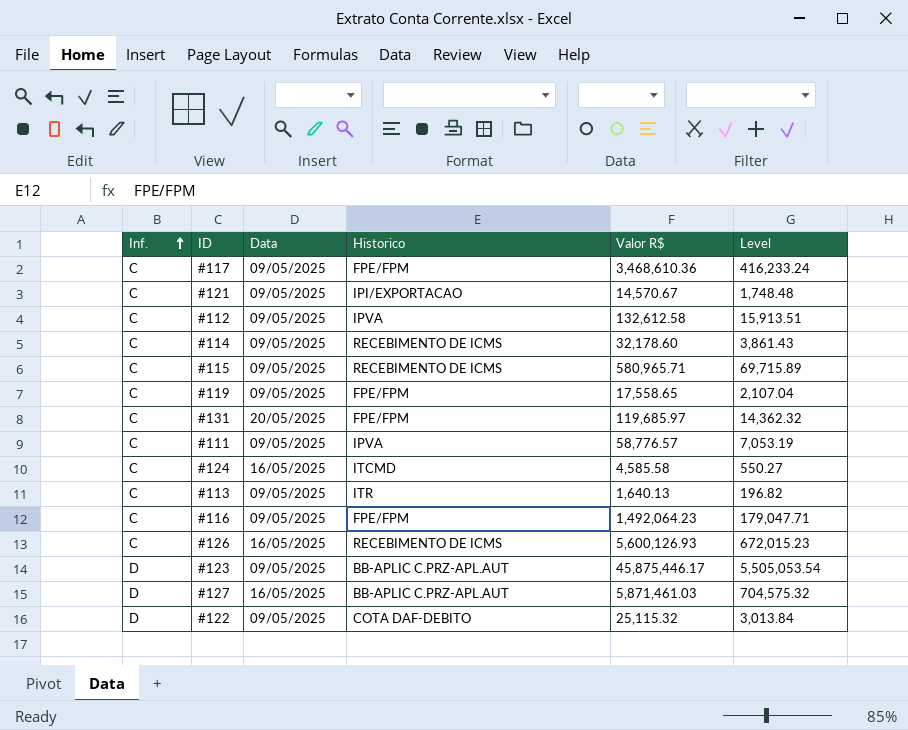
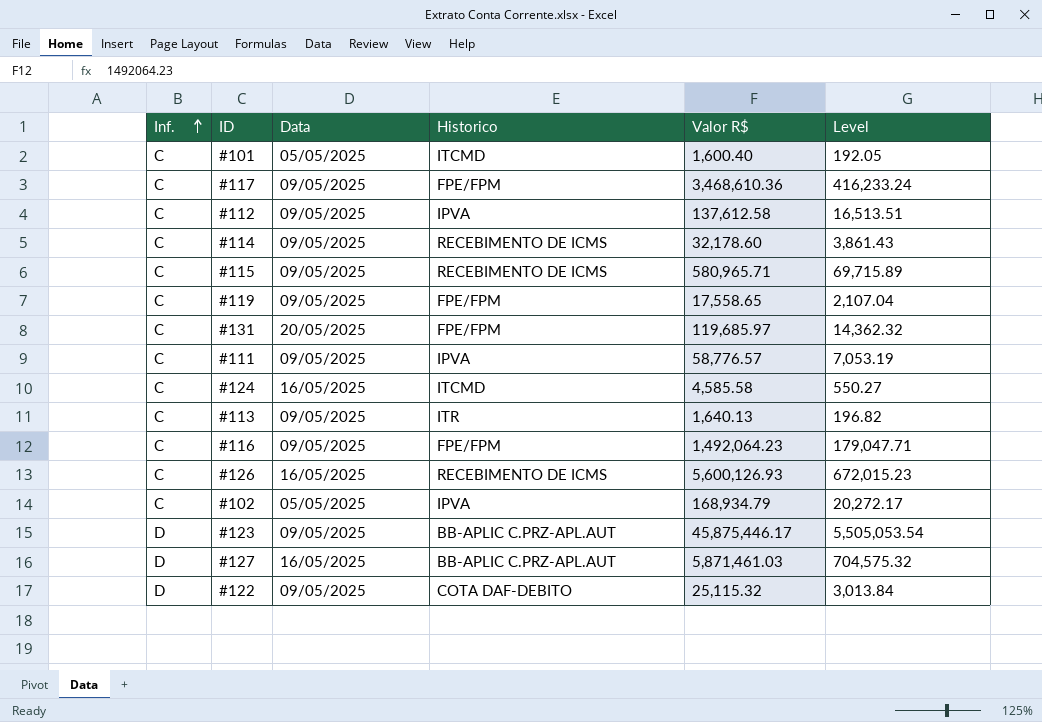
row #121: C | 09/05/2025 | IPI/EXPORTACAO | 14,570.67 | 1,748.48 -> none
row #101: none -> C | 05/05/2025 | ITCMD | 1,600.40 | 192.05
#112 | Valor R$: 132,612.58 -> 137,612.58
#112 | Level: 15,913.51 -> 16,513.51
row #102: none -> C | 05/05/2025 | IPVA | 168,934.79 | 20,272.17

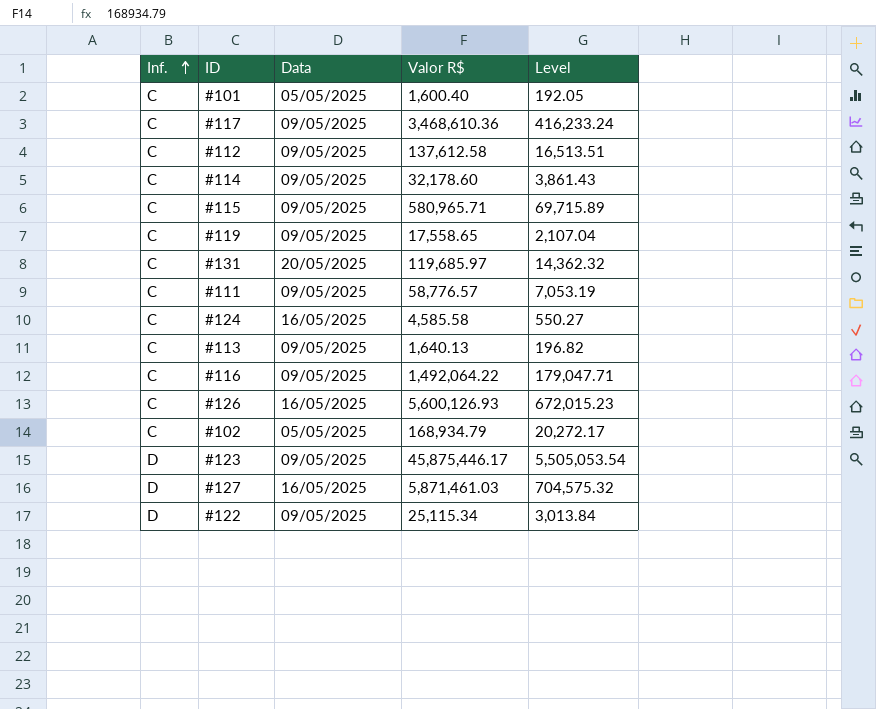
column Historico | position: 4 -> none
#116 | Valor R$: 1,492,064.23 -> 1,492,064.22
#122 | Valor R$: 25,115.32 -> 25,115.34

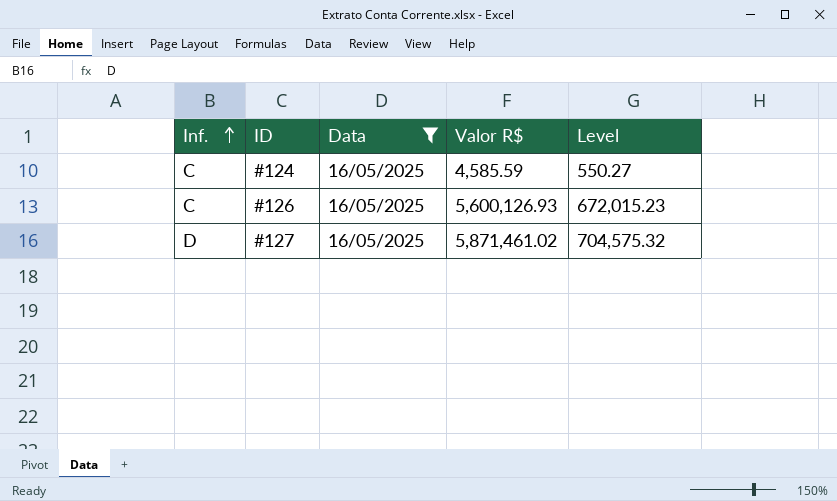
filter: none -> Data = 16/05/2025
#124 | Valor R$: 4,585.58 -> 4,585.59
#127 | Valor R$: 5,871,461.03 -> 5,871,461.02

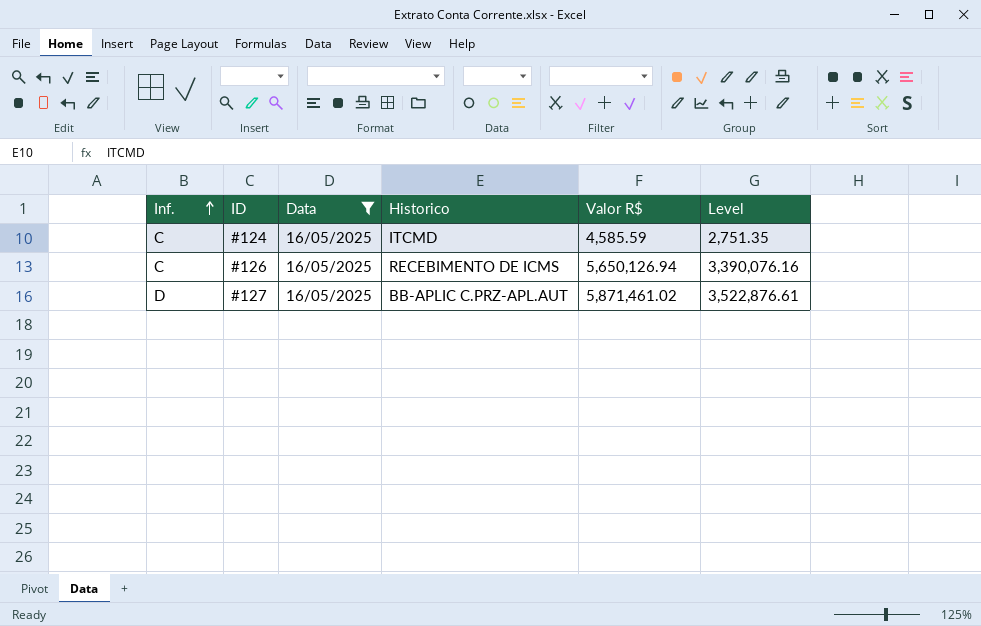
column Historico | position: none -> 4
column Level | formula: [Valor R$] * 0.12 -> [Valor R$] * 0.6
#126 | Valor R$: 5,600,126.93 -> 5,650,126.94

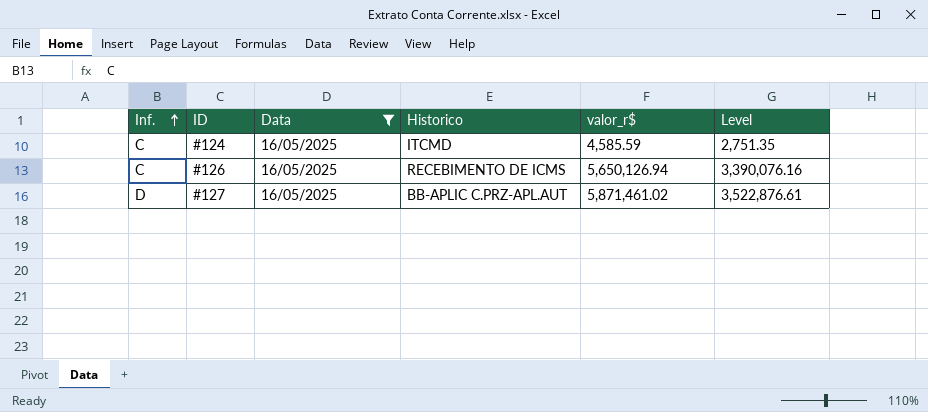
column name: Valor R$ -> valor_r$

